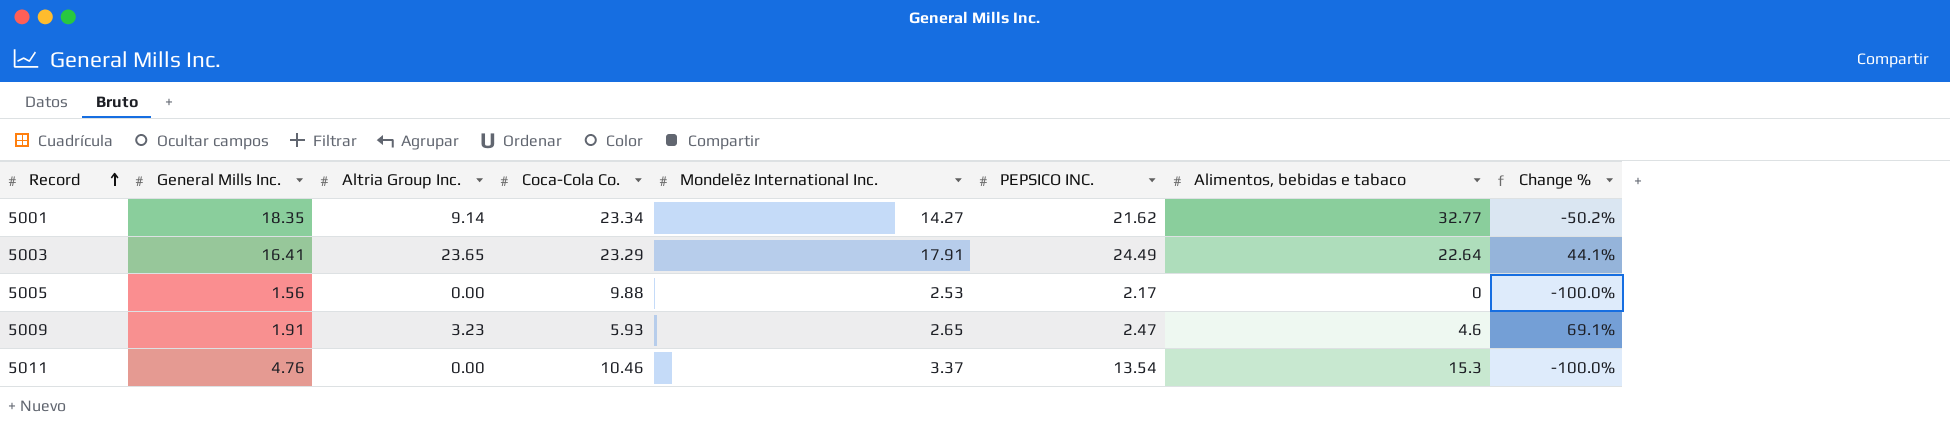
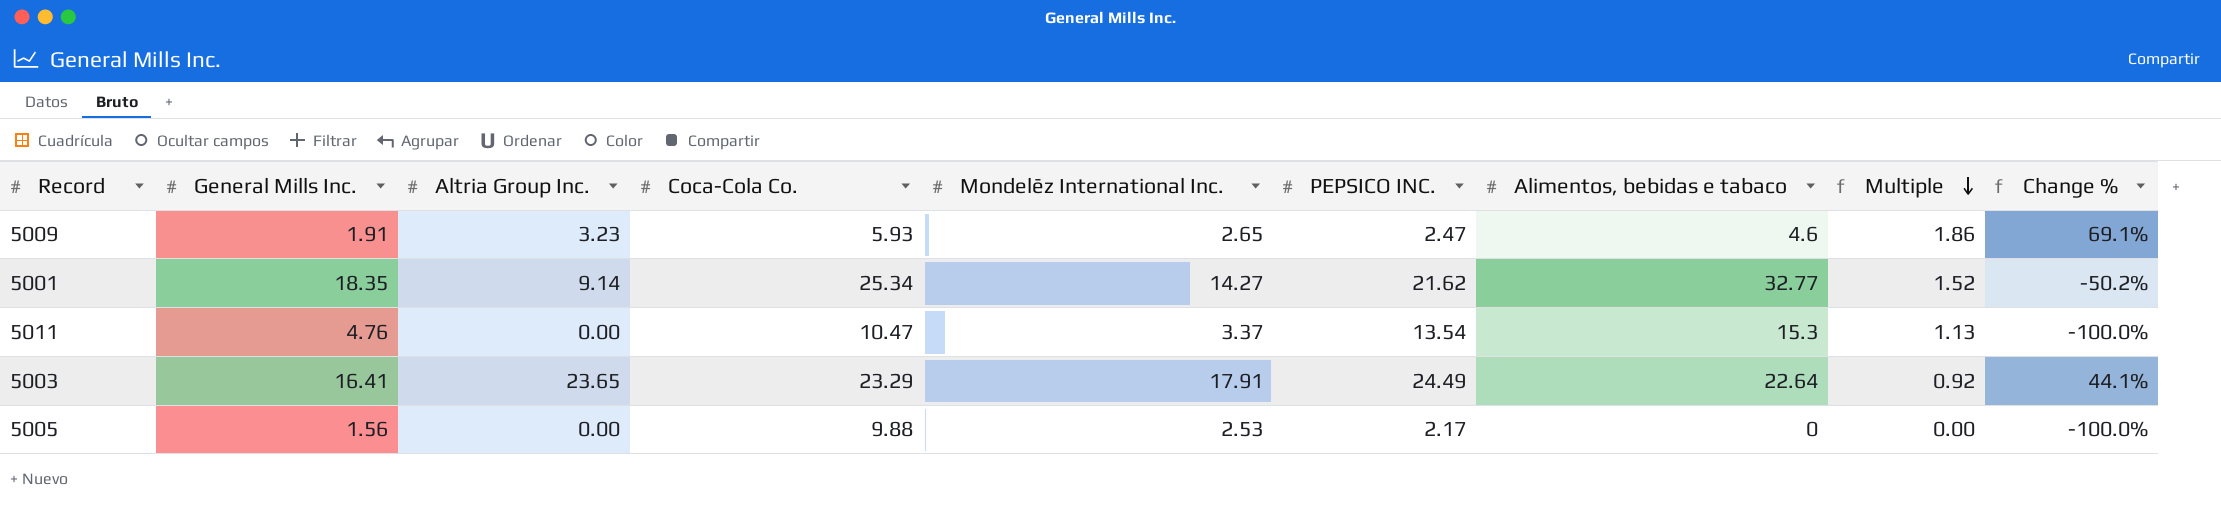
row order: Record ascending -> Multiple descending
column Multiple | formula: none -> [Alimentos, bebidas e tabaco] / [PEPSICO INC.]
5001 | Coca-Cola Co.: 23.34 -> 25.34
5011 | Coca-Cola Co.: 10.46 -> 10.47

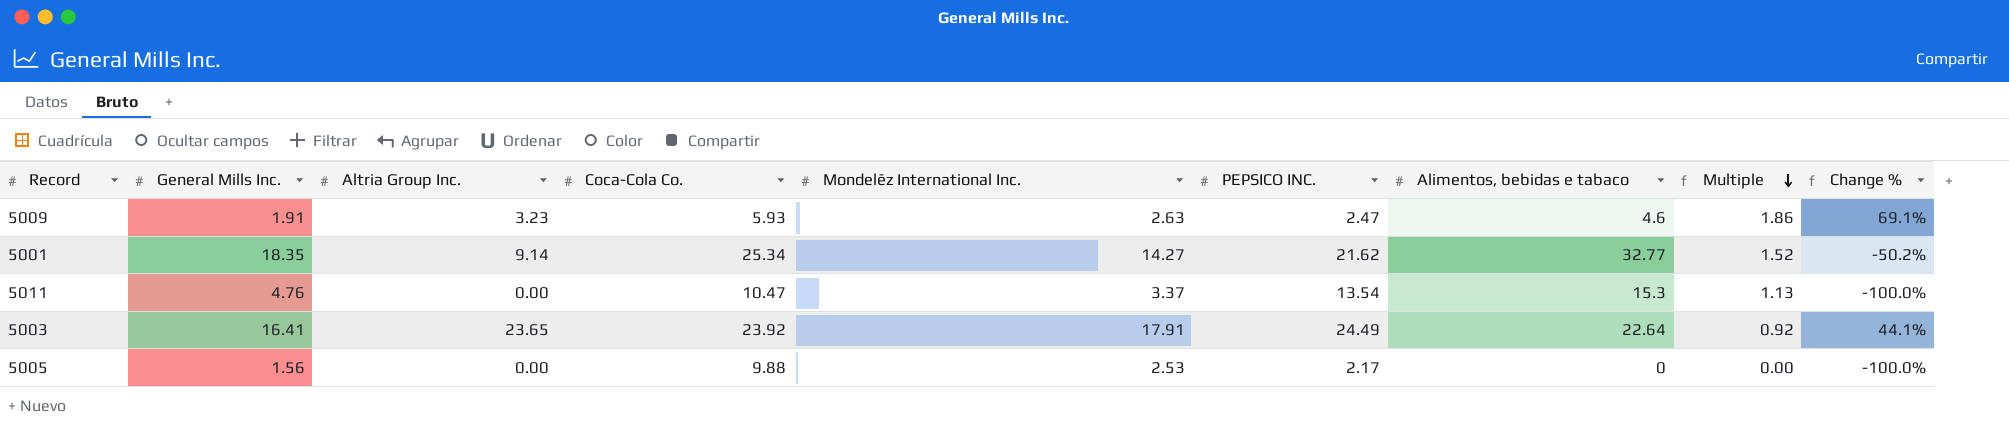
5009 | Mondelēz International Inc.: 2.65 -> 2.63
5003 | Coca-Cola Co.: 23.29 -> 23.92

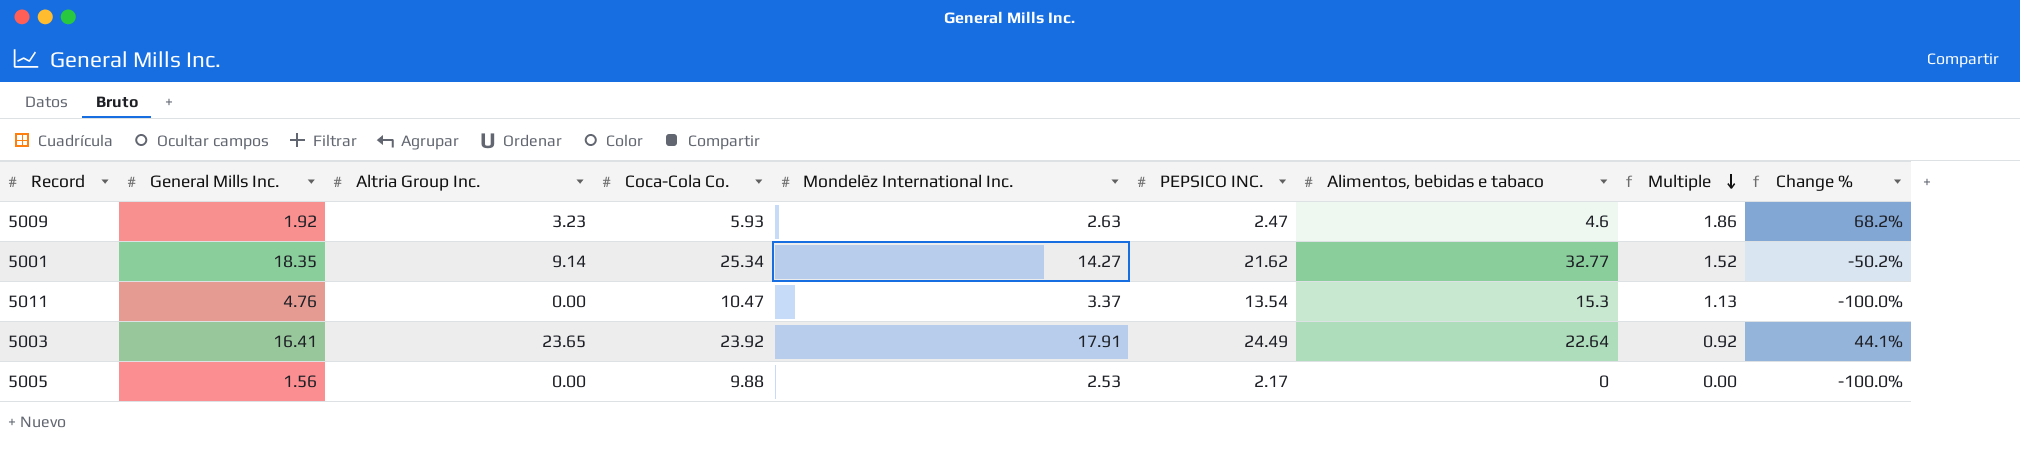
5009 | General Mills Inc.: 1.91 -> 1.92
5009 | Change %: 69.1% -> 68.2%

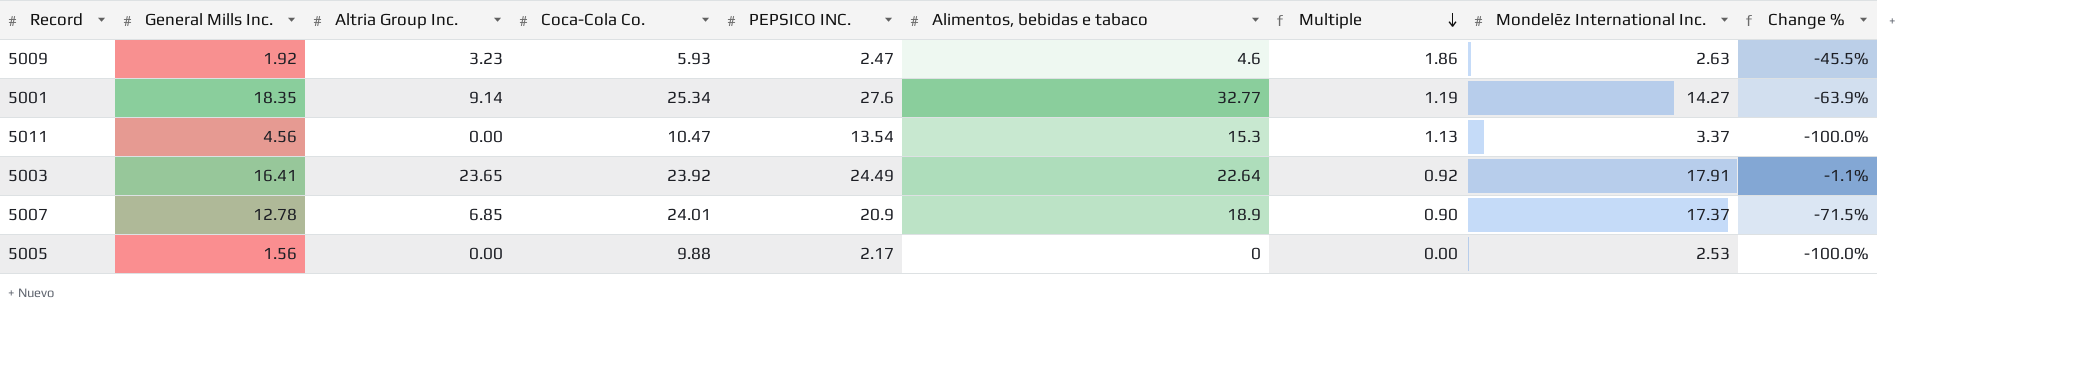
column Mondelēz International Inc. | position: 5 -> 8
column Change % | formula: ([Altria Group Inc.] - [General Mills Inc.]) / [General Mills Inc.] -> ([Altria Group Inc.] - [Coca-Cola Co.]) / [Coca-Cola Co.]
5001 | PEPSICO INC.: 21.62 -> 27.6
5001 | Multiple: 1.52 -> 1.19
5011 | General Mills Inc.: 4.76 -> 4.56
row 5007: none -> 12.78 | 6.85 | 24.01 | 20.9 | 18.9 | 0.90 | 17.37 | -71.5%

